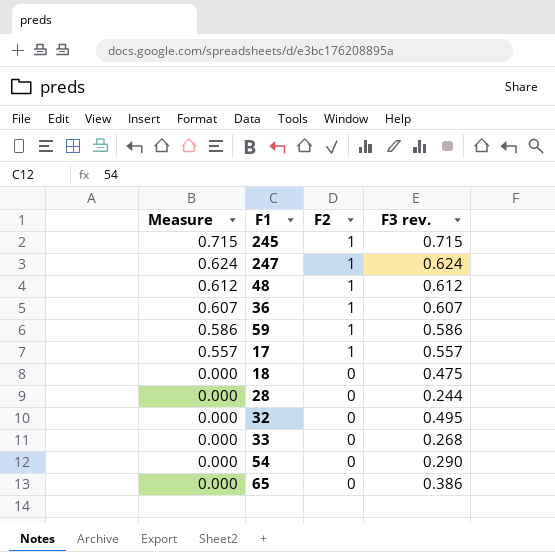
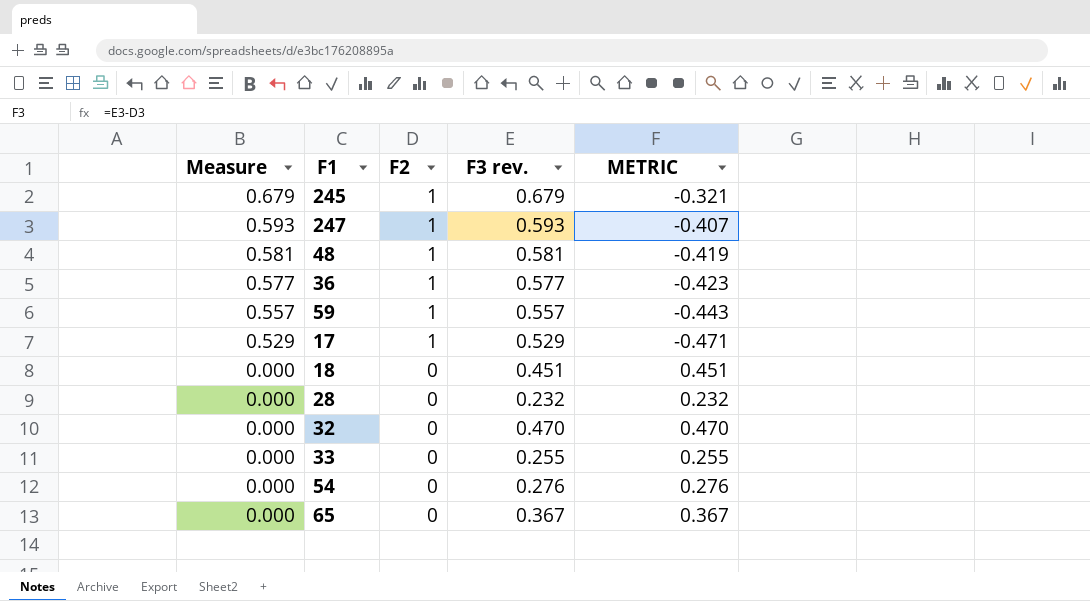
column METRIC | formula: none -> [F3 rev.] - [F2]
245 | Measure: 0.715 -> 0.679
245 | F3 rev.: 0.715 -> 0.679
247 | Measure: 0.624 -> 0.593
247 | F3 rev.: 0.624 -> 0.593
48 | Measure: 0.612 -> 0.581
48 | F3 rev.: 0.612 -> 0.581
36 | Measure: 0.607 -> 0.577
36 | F3 rev.: 0.607 -> 0.577
59 | Measure: 0.586 -> 0.557
59 | F3 rev.: 0.586 -> 0.557
17 | Measure: 0.557 -> 0.529
17 | F3 rev.: 0.557 -> 0.529
18 | F3 rev.: 0.475 -> 0.451
28 | F3 rev.: 0.244 -> 0.232
32 | F3 rev.: 0.495 -> 0.470
33 | F3 rev.: 0.268 -> 0.255
54 | F3 rev.: 0.290 -> 0.276
65 | F3 rev.: 0.386 -> 0.367

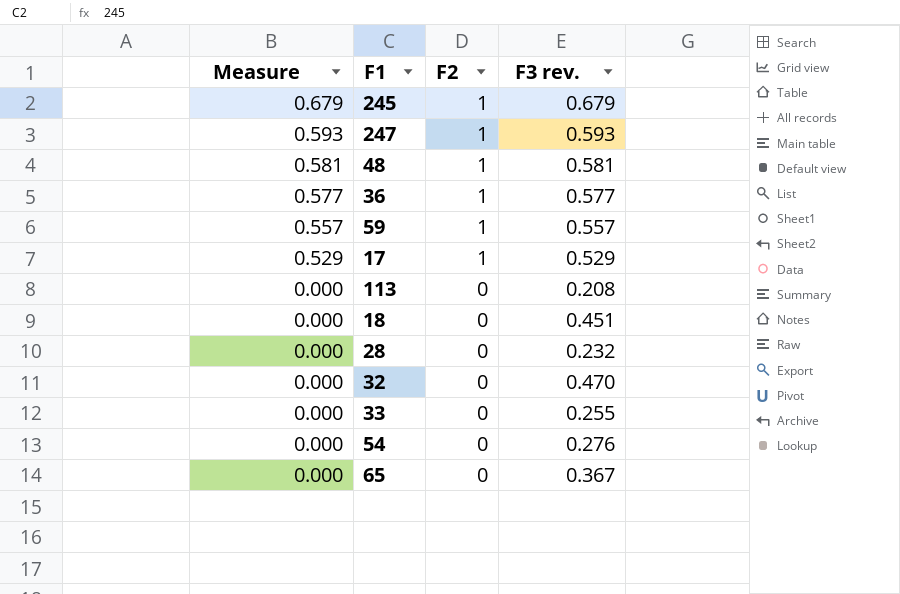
column METRIC | formula: [F3 rev.] - [F2] -> none
row 113: none -> 0.000 | 0 | 0.208

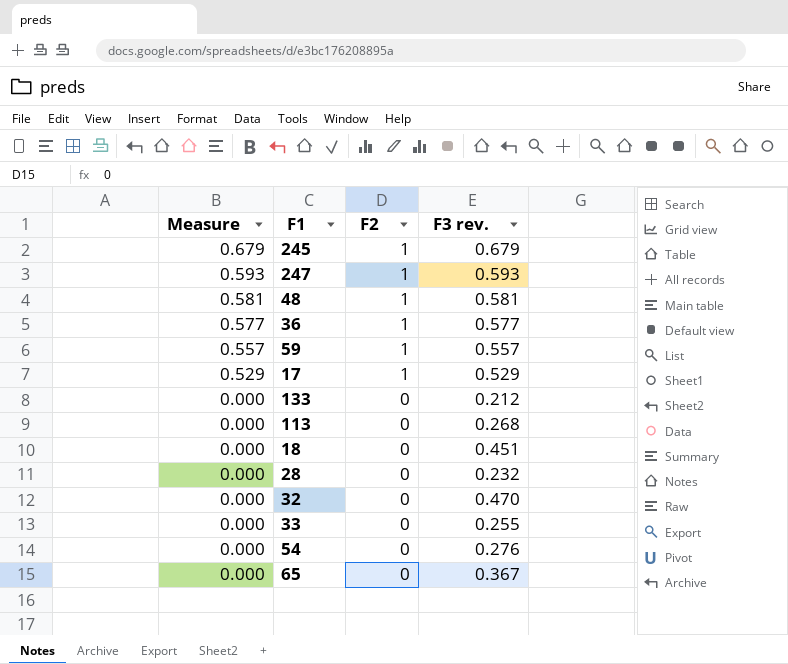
row 133: none -> 0.000 | 0 | 0.212
113 | F3 rev.: 0.208 -> 0.268

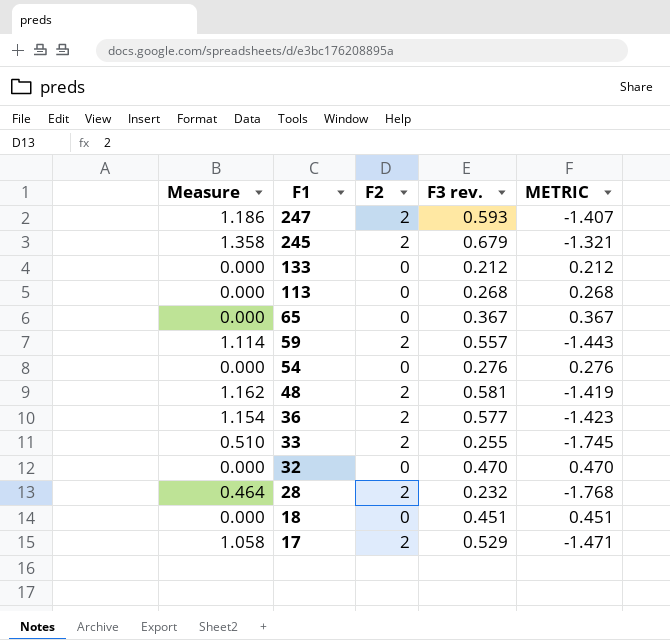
row order: Measure descending -> F1 descending
column METRIC | formula: none -> [F3 rev.] - [F2]
247 | Measure: 0.593 -> 1.186
247 | F2: 1 -> 2
245 | Measure: 0.679 -> 1.358
245 | F2: 1 -> 2
59 | Measure: 0.557 -> 1.114
59 | F2: 1 -> 2
48 | Measure: 0.581 -> 1.162
48 | F2: 1 -> 2
36 | Measure: 0.577 -> 1.154
36 | F2: 1 -> 2
33 | Measure: 0.000 -> 0.510
33 | F2: 0 -> 2
28 | Measure: 0.000 -> 0.464
28 | F2: 0 -> 2
17 | Measure: 0.529 -> 1.058
17 | F2: 1 -> 2

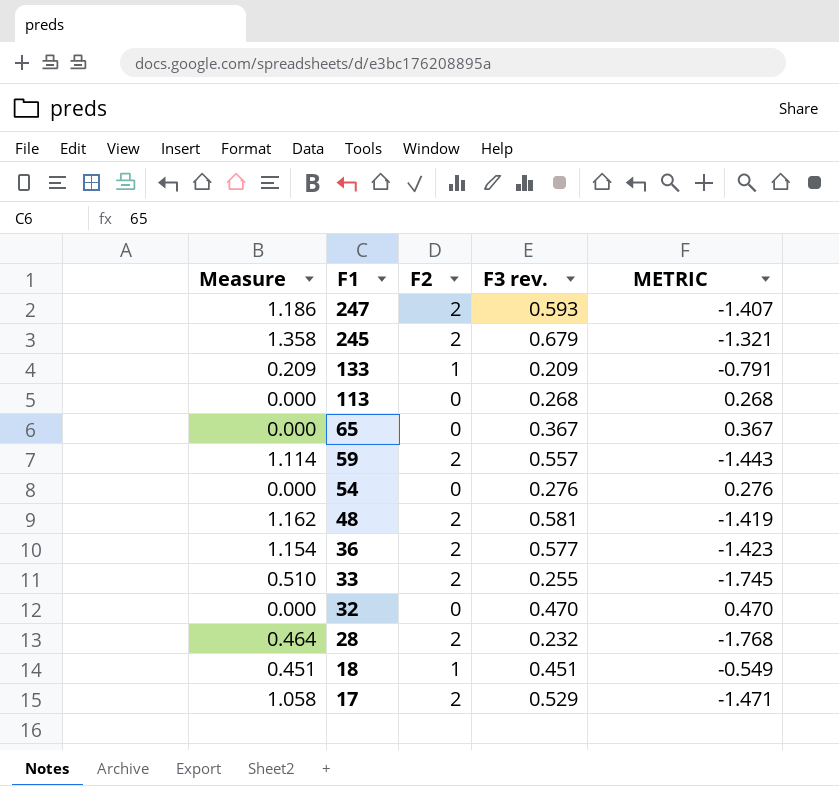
133 | Measure: 0.000 -> 0.209
133 | F2: 0 -> 1
133 | F3 rev.: 0.212 -> 0.209
133 | METRIC: 0.212 -> -0.791
18 | Measure: 0.000 -> 0.451
18 | F2: 0 -> 1
18 | METRIC: 0.451 -> -0.549

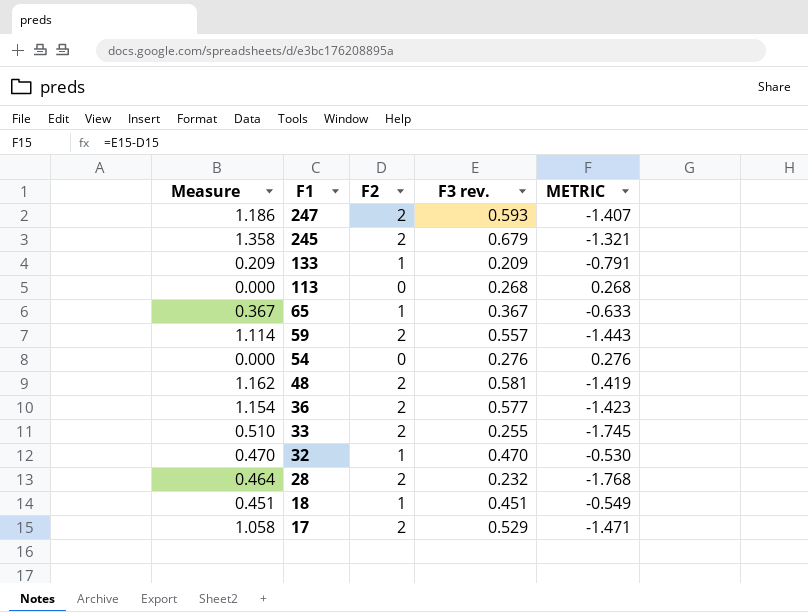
65 | Measure: 0.000 -> 0.367
65 | F2: 0 -> 1
65 | METRIC: 0.367 -> -0.633
32 | Measure: 0.000 -> 0.470
32 | F2: 0 -> 1
32 | METRIC: 0.470 -> -0.530

